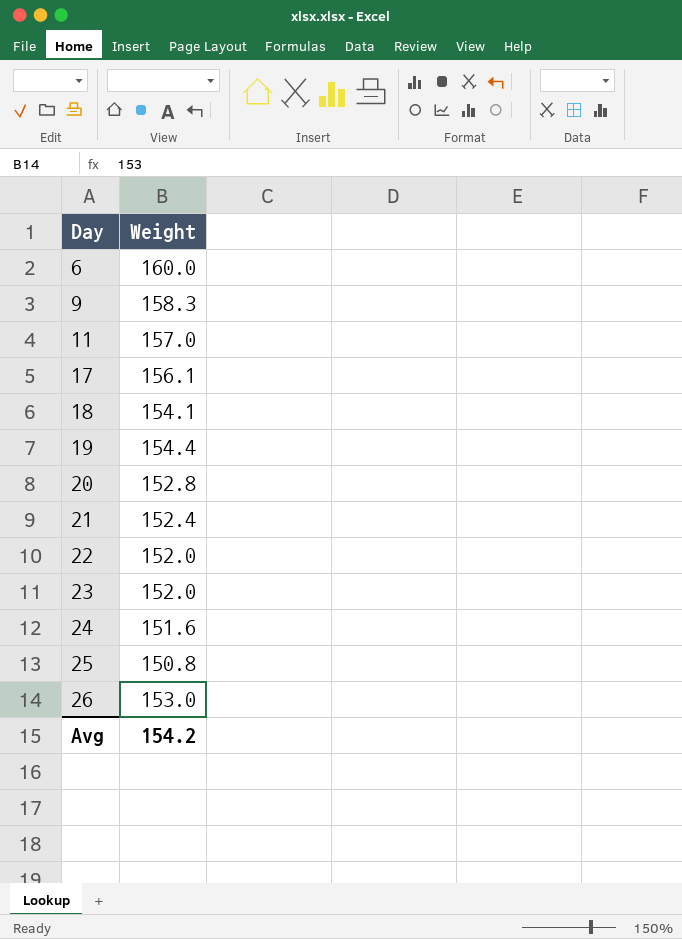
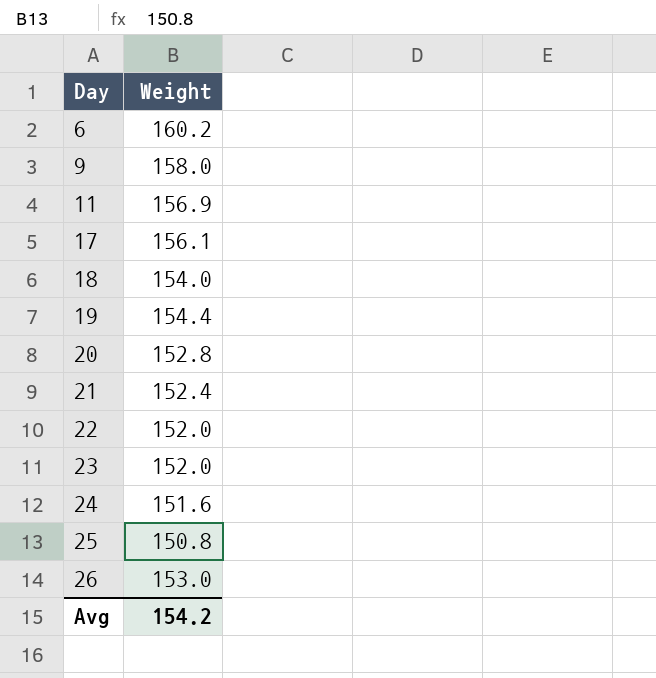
6 | Weight: 160.0 -> 160.2
9 | Weight: 158.3 -> 158.0
11 | Weight: 157.0 -> 156.9
18 | Weight: 154.1 -> 154.0

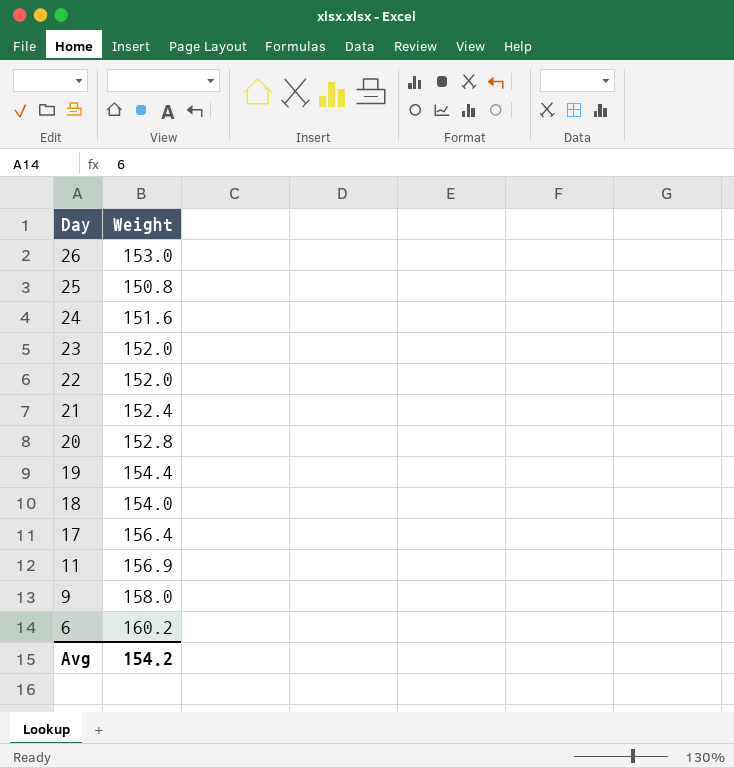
row order: Day ascending -> Day descending
17 | Weight: 156.1 -> 156.4

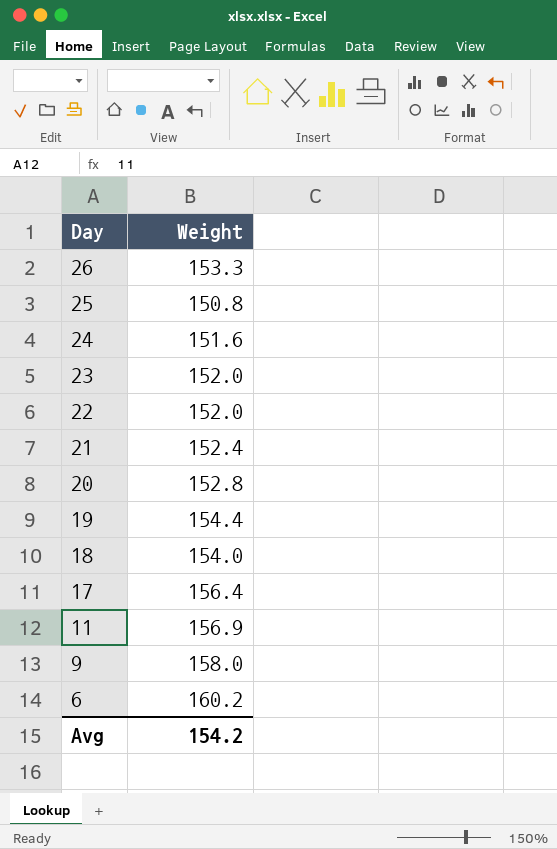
26 | Weight: 153.0 -> 153.3

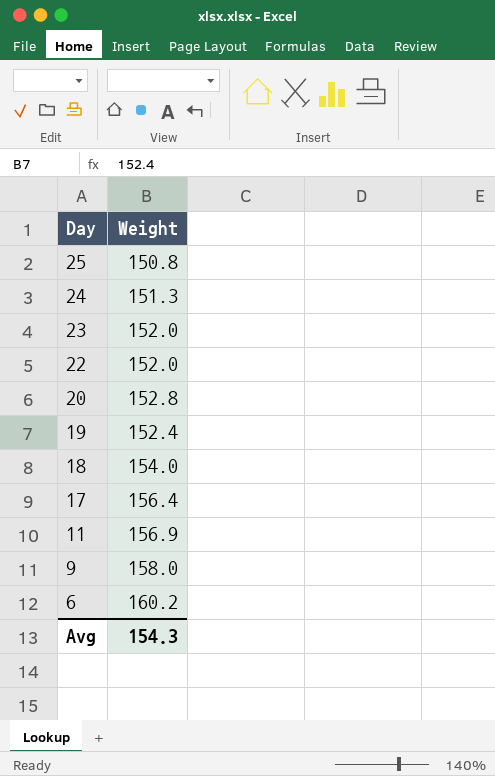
row 26: 153.3 -> none
row 21: 152.4 -> none
24 | Weight: 151.6 -> 151.3
19 | Weight: 154.4 -> 152.4
Avg | Weight: 154.2 -> 154.3

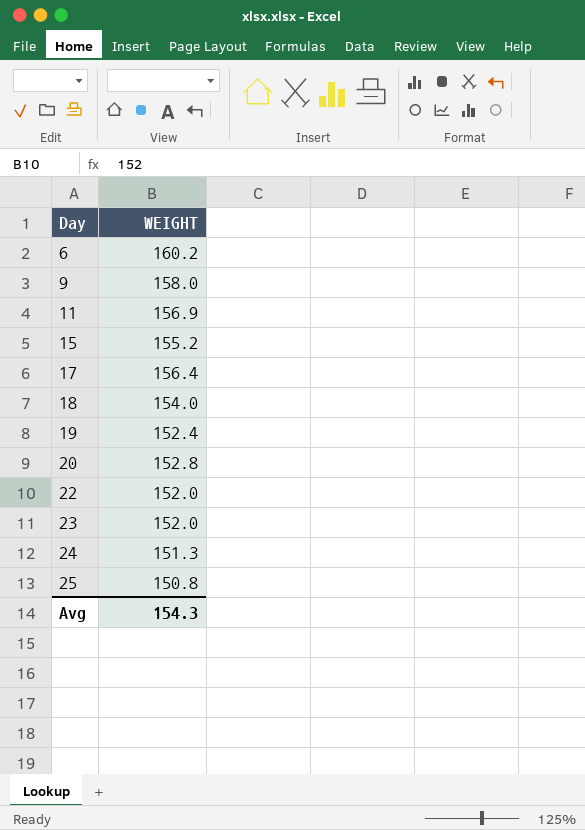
row order: Day descending -> Day ascending
column name: Weight -> WEIGHT
row 15: none -> 155.2

